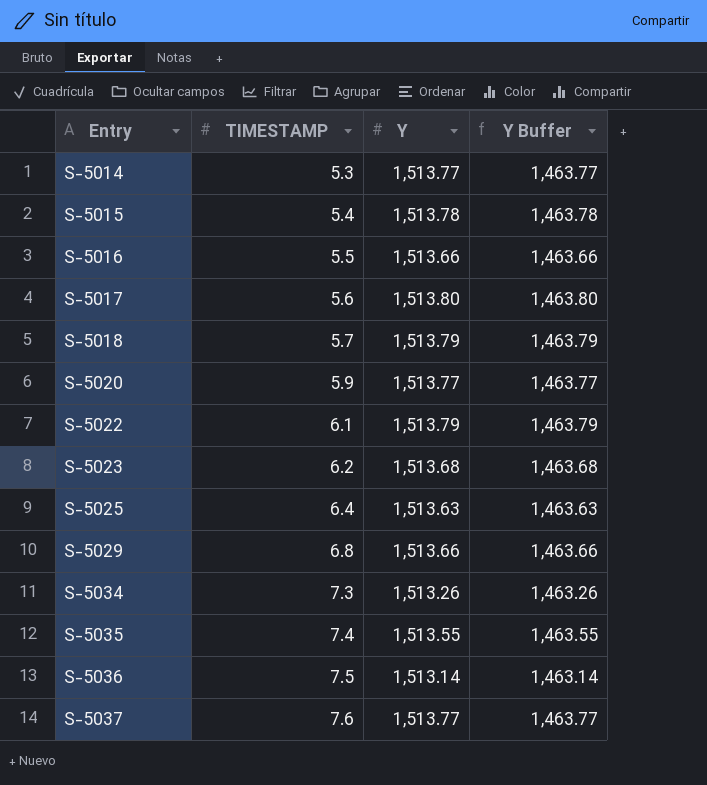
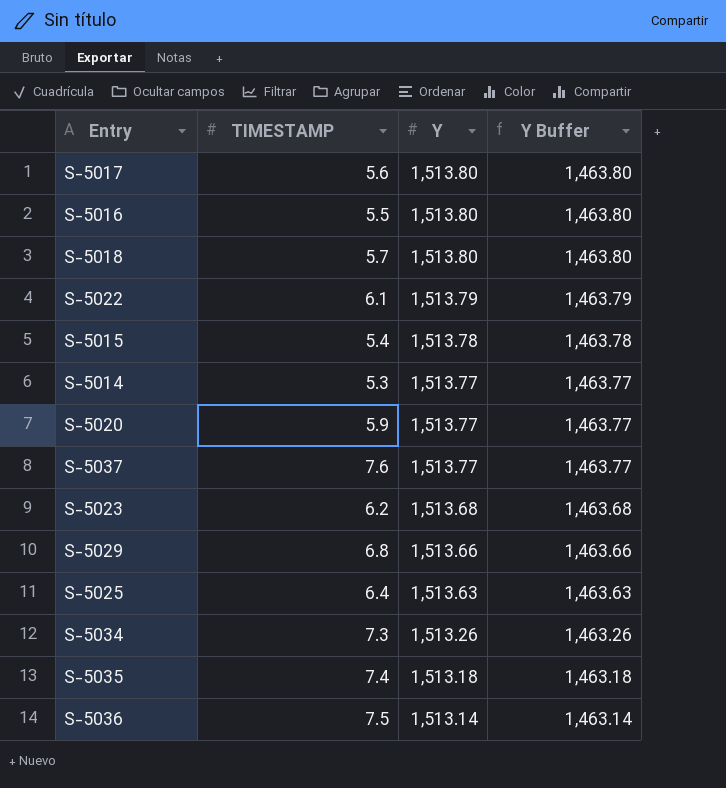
row order: Entry ascending -> Y descending
S-5016 | Y: 1,513.66 -> 1,513.80
S-5016 | Y Buffer: 1,463.66 -> 1,463.80
S-5018 | Y: 1,513.79 -> 1,513.80
S-5018 | Y Buffer: 1,463.79 -> 1,463.80
S-5035 | Y: 1,513.55 -> 1,513.18
S-5035 | Y Buffer: 1,463.55 -> 1,463.18

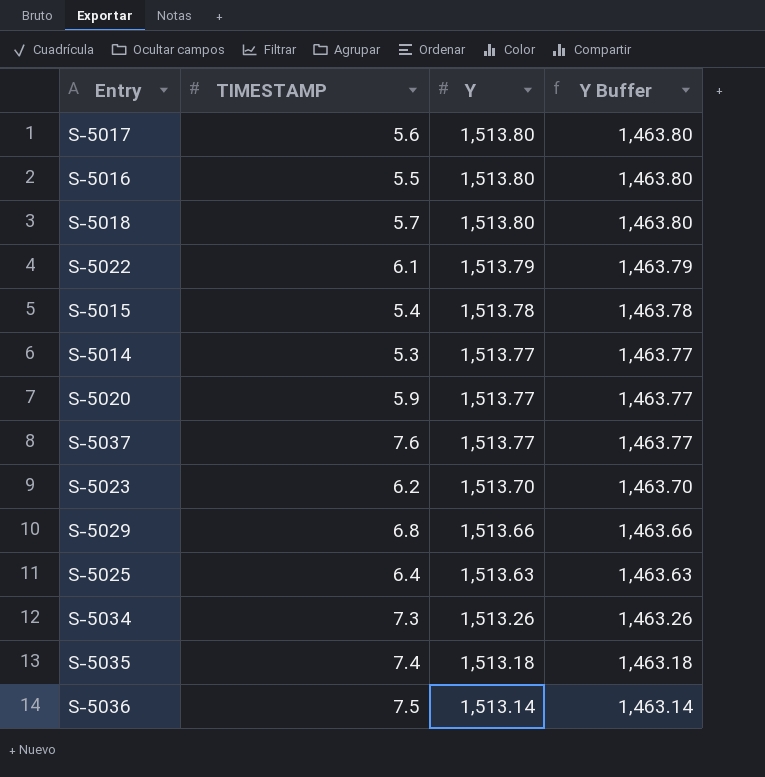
S-5023 | Y: 1,513.68 -> 1,513.70
S-5023 | Y Buffer: 1,463.68 -> 1,463.70

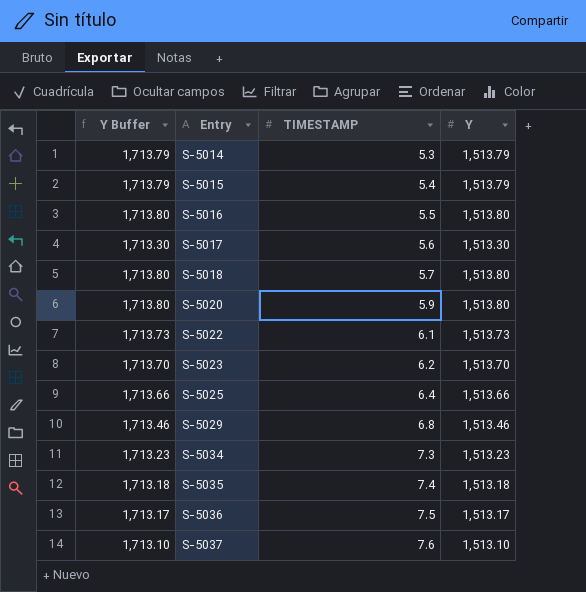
row order: Y descending -> Entry ascending
column Y Buffer | formula: [Y] - 50 -> [Y] + 200
column Y Buffer | position: 4 -> 1
S-5014 | Y: 1,513.77 -> 1,513.79
S-5015 | Y: 1,513.78 -> 1,513.79
S-5017 | Y: 1,513.80 -> 1,513.30
S-5020 | Y: 1,513.77 -> 1,513.80
S-5022 | Y: 1,513.79 -> 1,513.73
S-5025 | Y: 1,513.63 -> 1,513.66
S-5029 | Y: 1,513.66 -> 1,513.46
S-5034 | Y: 1,513.26 -> 1,513.23
S-5036 | Y: 1,513.14 -> 1,513.17
S-5037 | Y: 1,513.77 -> 1,513.10

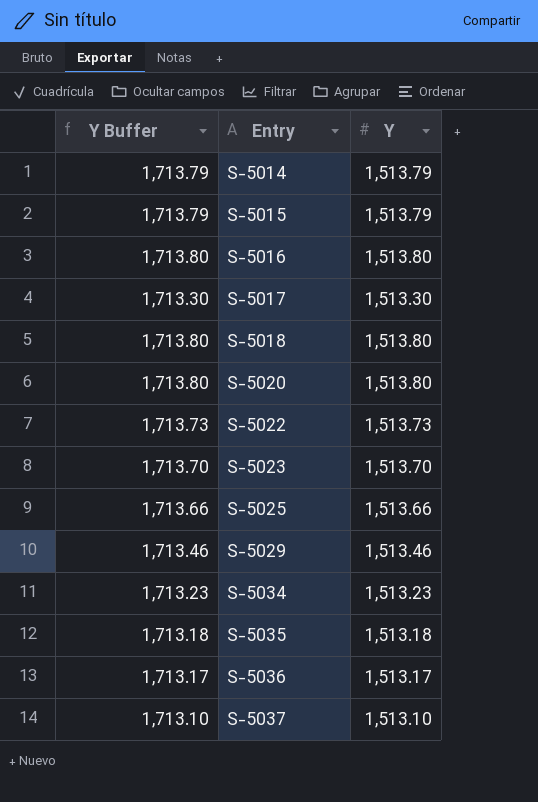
column TIMESTAMP | position: 3 -> none

